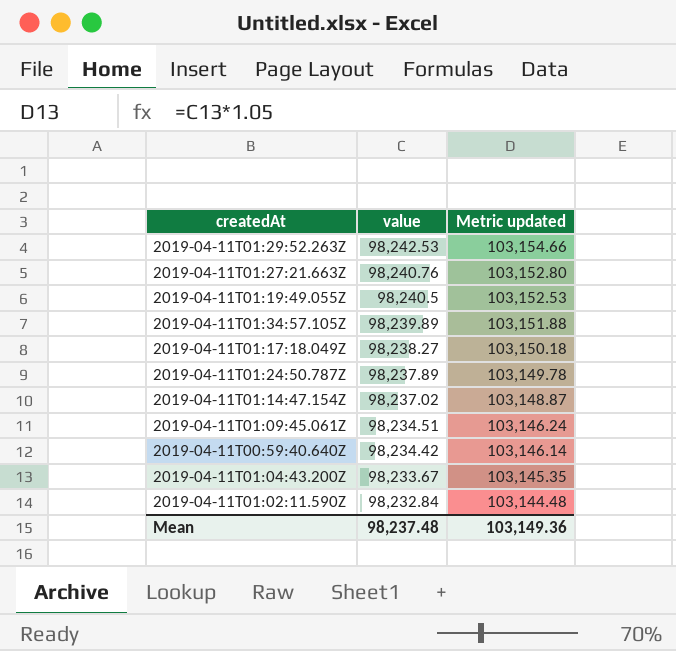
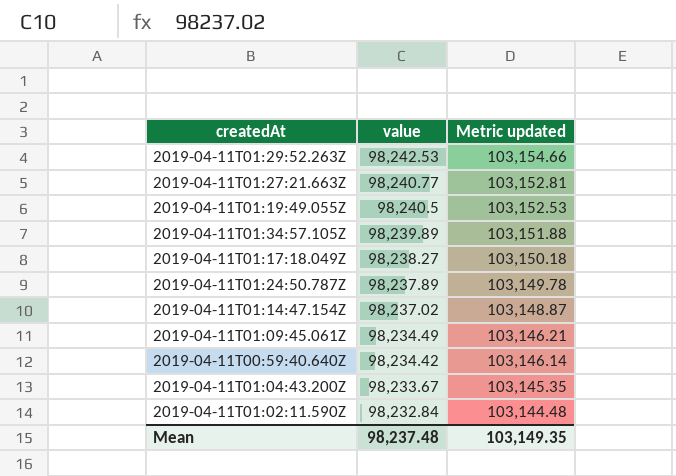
2019-04-11T01:27:21.663Z | value: 98,240.76 -> 98,240.77
2019-04-11T01:27:21.663Z | Metric updated: 103,152.80 -> 103,152.81
2019-04-11T01:09:45.061Z | value: 98,234.51 -> 98,234.49
2019-04-11T01:09:45.061Z | Metric updated: 103,146.24 -> 103,146.21
Mean | Metric updated: 103,149.36 -> 103,149.35

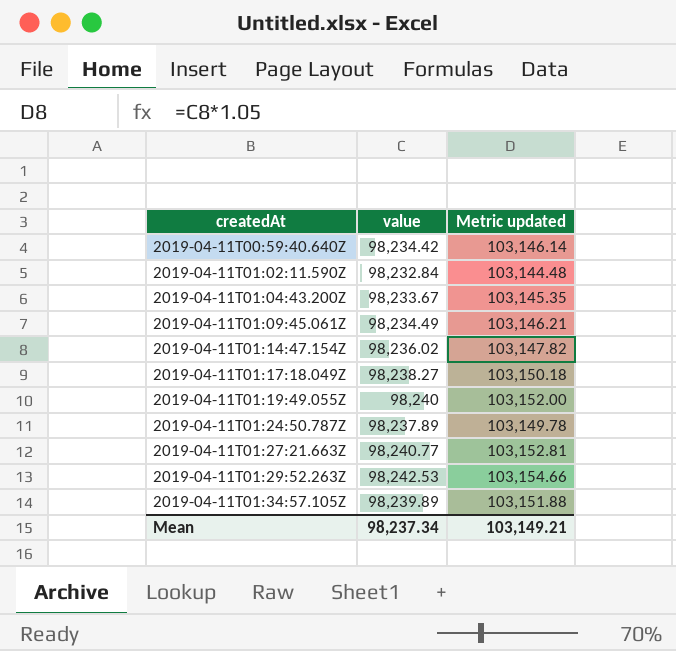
row order: value descending -> createdAt ascending
2019-04-11T01:14:47.154Z | value: 98,237.02 -> 98,236.02
2019-04-11T01:14:47.154Z | Metric updated: 103,148.87 -> 103,147.82
2019-04-11T01:19:49.055Z | value: 98,240.5 -> 98,240
2019-04-11T01:19:49.055Z | Metric updated: 103,152.53 -> 103,152.00
Mean | value: 98,237.48 -> 98,237.34
Mean | Metric updated: 103,149.35 -> 103,149.21

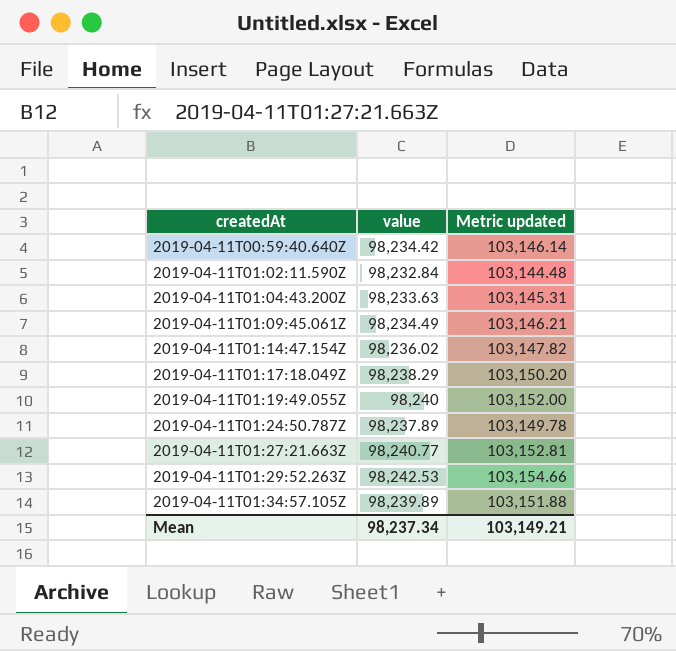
2019-04-11T01:04:43.200Z | value: 98,233.67 -> 98,233.63
2019-04-11T01:04:43.200Z | Metric updated: 103,145.35 -> 103,145.31
2019-04-11T01:17:18.049Z | value: 98,238.27 -> 98,238.29
2019-04-11T01:17:18.049Z | Metric updated: 103,150.18 -> 103,150.20

